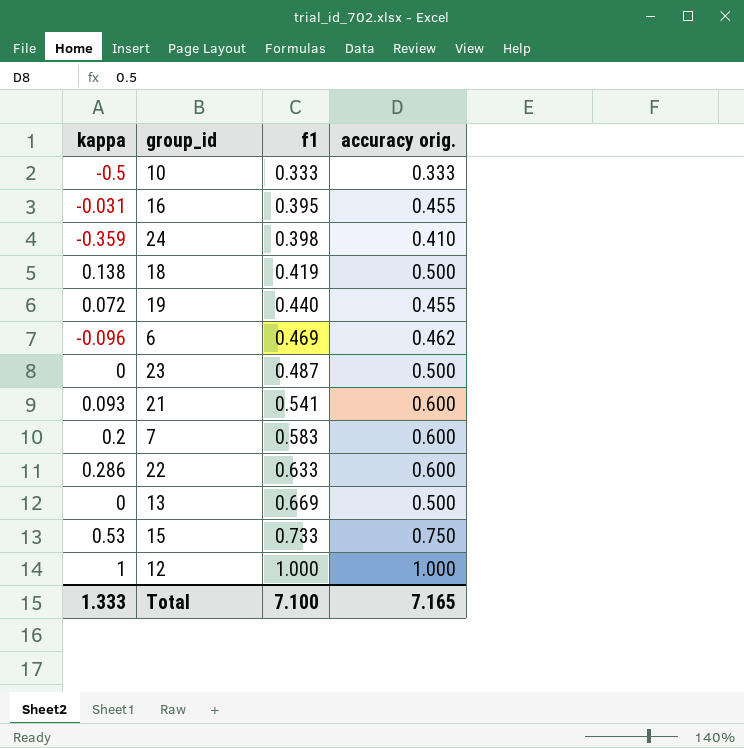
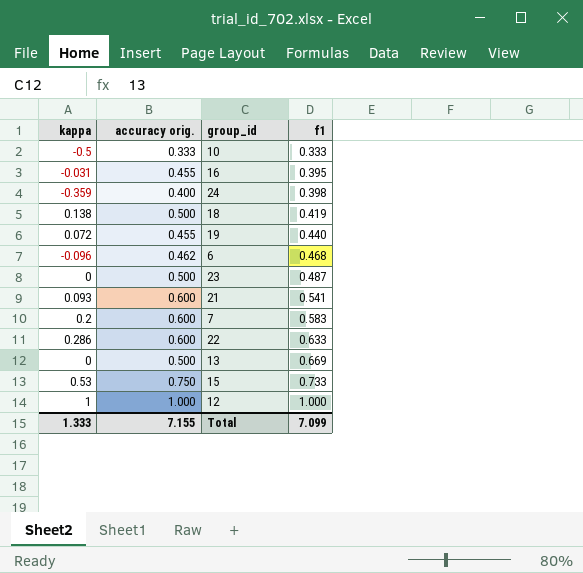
column accuracy orig. | position: 4 -> 2
24 | accuracy orig.: 0.410 -> 0.400
6 | f1: 0.469 -> 0.468
Total | accuracy orig.: 7.165 -> 7.155
Total | f1: 7.100 -> 7.099

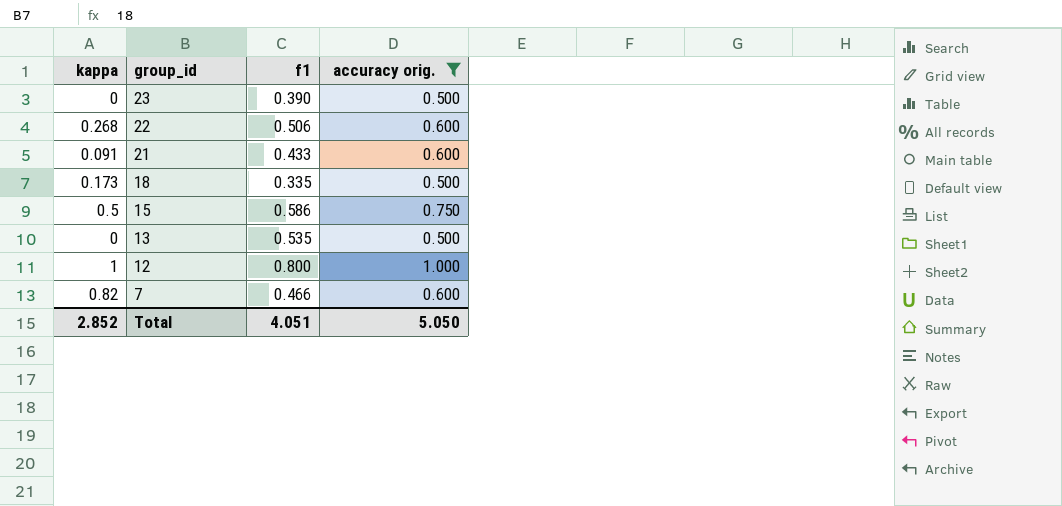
filter: none -> accuracy orig. >= 0.500
row order: f1 ascending -> group_id descending
column accuracy orig. | position: 2 -> 4
23 | f1: 0.487 -> 0.390
22 | kappa: 0.286 -> 0.268
22 | f1: 0.633 -> 0.506
21 | kappa: 0.093 -> 0.091
21 | f1: 0.541 -> 0.433
18 | kappa: 0.138 -> 0.173
18 | f1: 0.419 -> 0.335
15 | kappa: 0.53 -> 0.5
15 | f1: 0.733 -> 0.586
13 | f1: 0.669 -> 0.535
12 | f1: 1.000 -> 0.800
7 | kappa: 0.2 -> 0.82
7 | f1: 0.583 -> 0.466
Total | kappa: 1.333 -> 2.852
Total | f1: 7.099 -> 4.051
Total | accuracy orig.: 7.155 -> 5.050

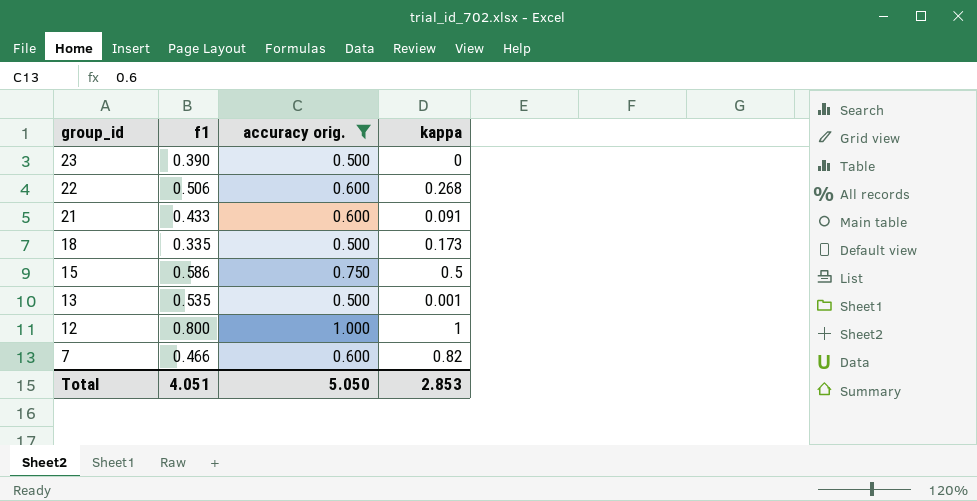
column kappa | position: 1 -> 4
13 | kappa: 0 -> 0.001
Total | kappa: 2.852 -> 2.853

